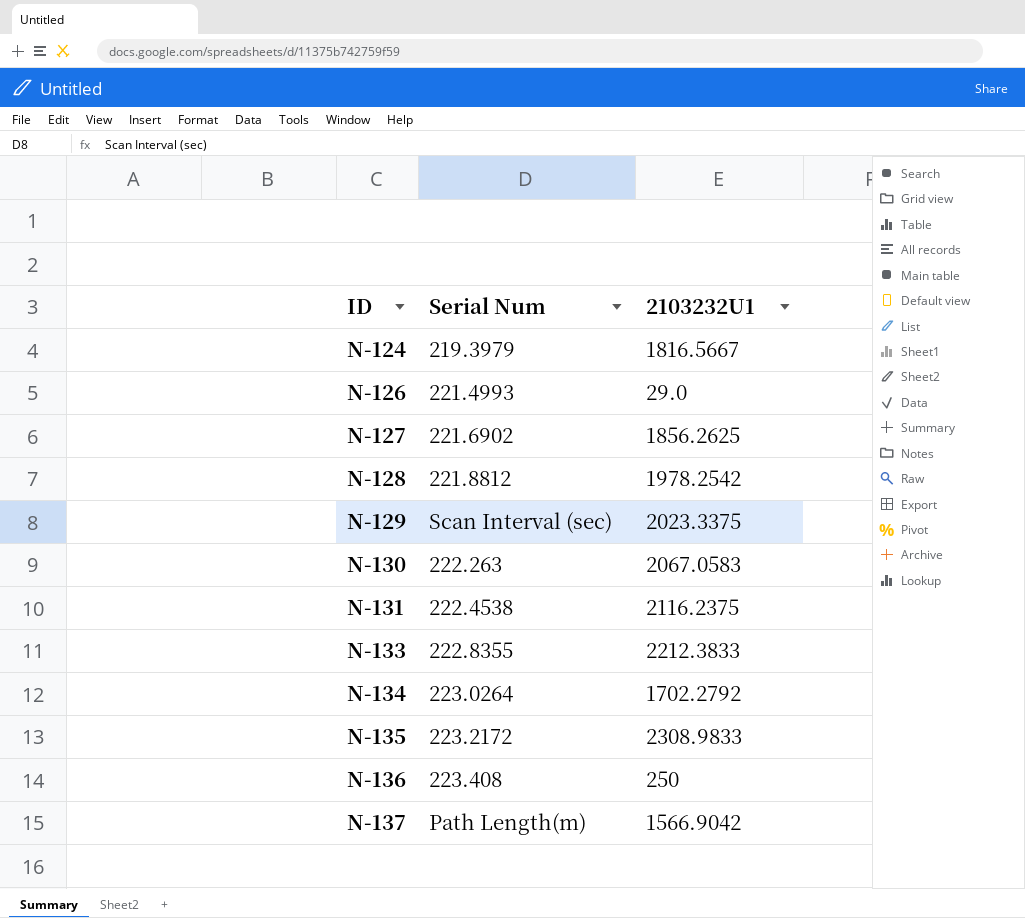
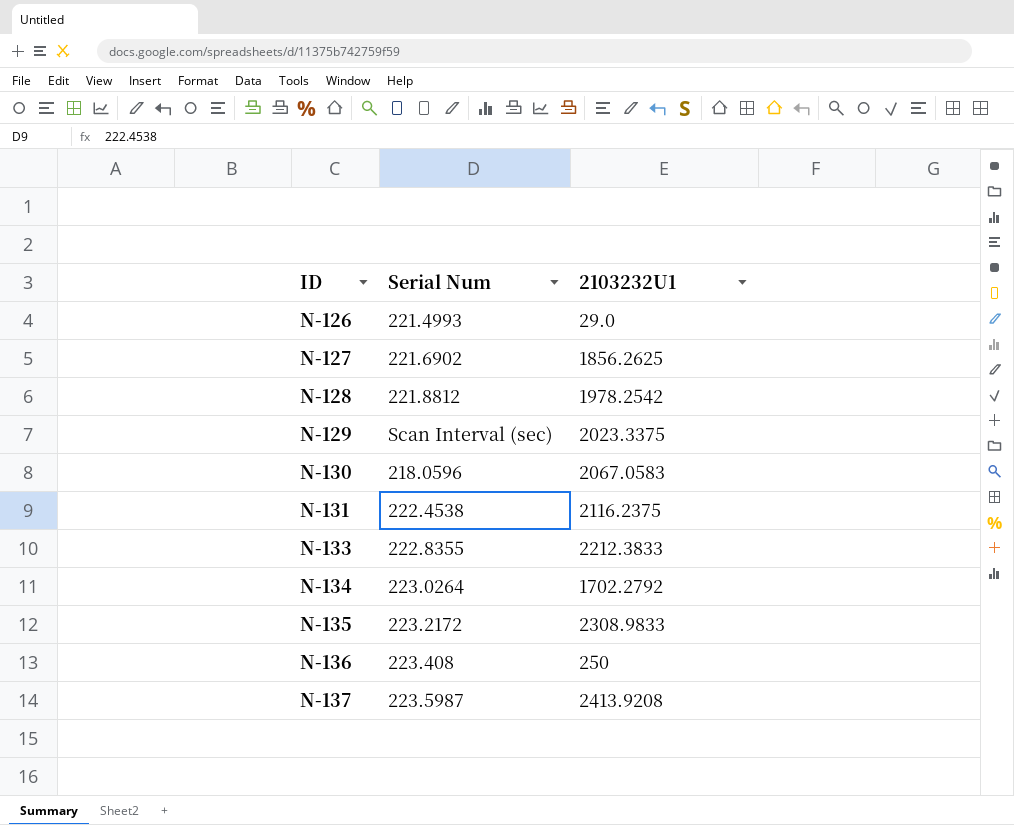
row N-124: 219.3979 | 1816.5667 -> none
N-130 | Serial Num: 222.263 -> 218.0596
N-137 | Serial Num: Path Length(m) -> 223.5987
N-137 | 2103232U1: 1566.9042 -> 2413.9208

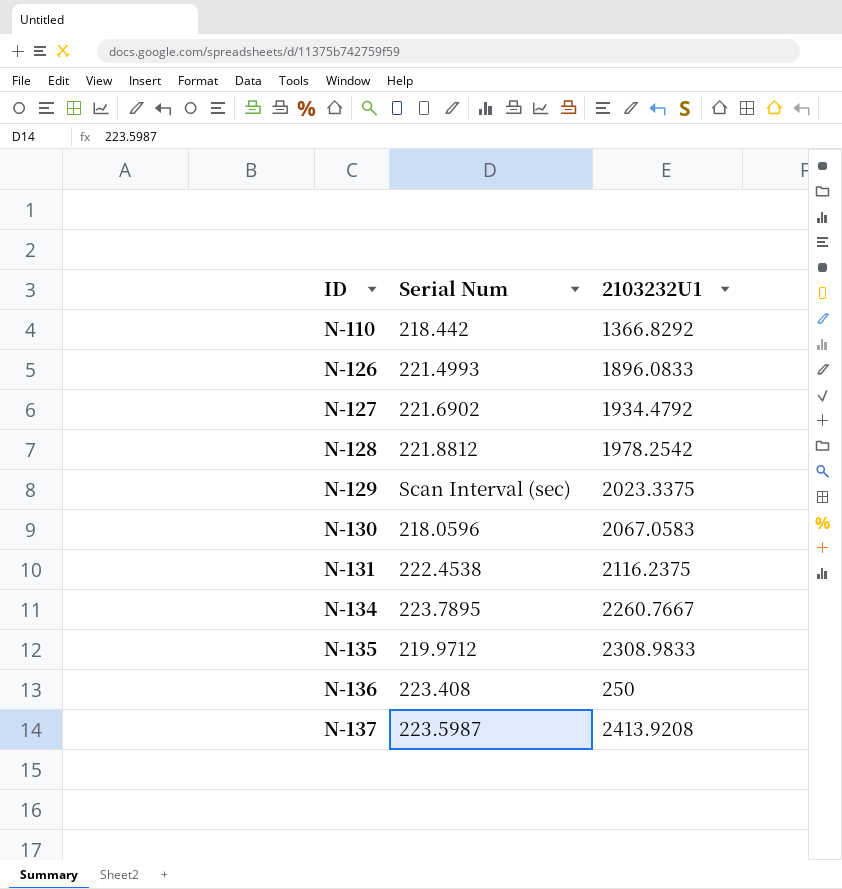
row N-133: 222.8355 | 2212.3833 -> none
row N-110: none -> 218.442 | 1366.8292
N-126 | 2103232U1: 29.0 -> 1896.0833
N-127 | 2103232U1: 1856.2625 -> 1934.4792
N-134 | Serial Num: 223.0264 -> 223.7895
N-134 | 2103232U1: 1702.2792 -> 2260.7667
N-135 | Serial Num: 223.2172 -> 219.9712

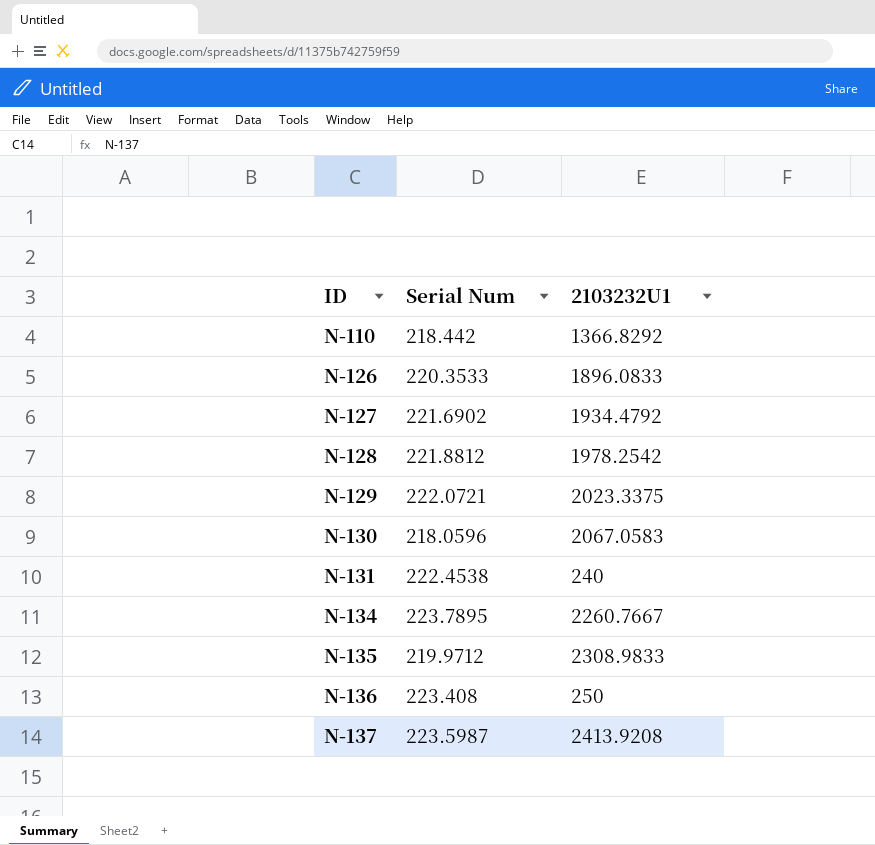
N-126 | Serial Num: 221.4993 -> 220.3533
N-129 | Serial Num: Scan Interval (sec) -> 222.0721
N-131 | 2103232U1: 2116.2375 -> 240

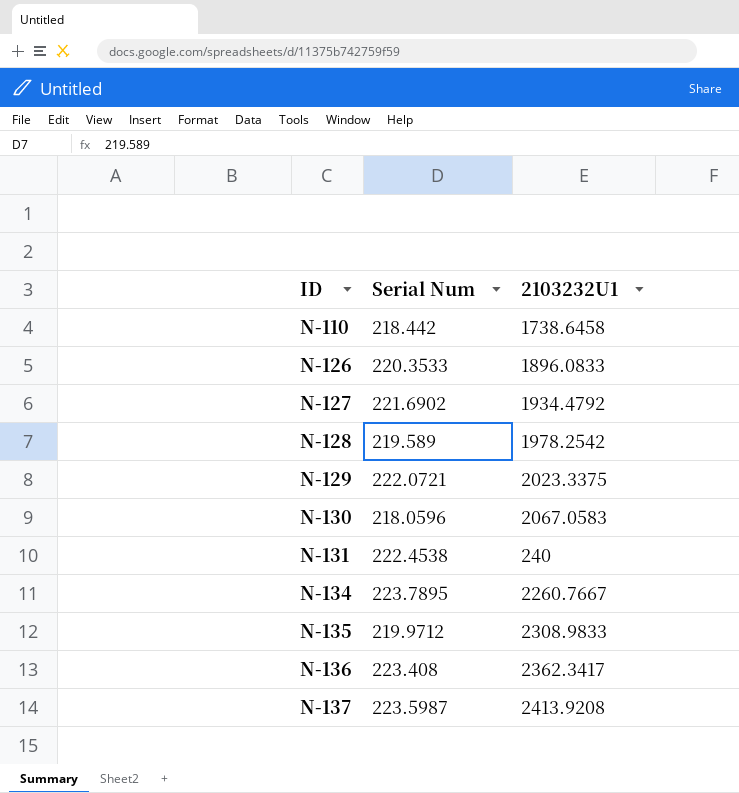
N-110 | 2103232U1: 1366.8292 -> 1738.6458
N-128 | Serial Num: 221.8812 -> 219.589
N-136 | 2103232U1: 250 -> 2362.3417

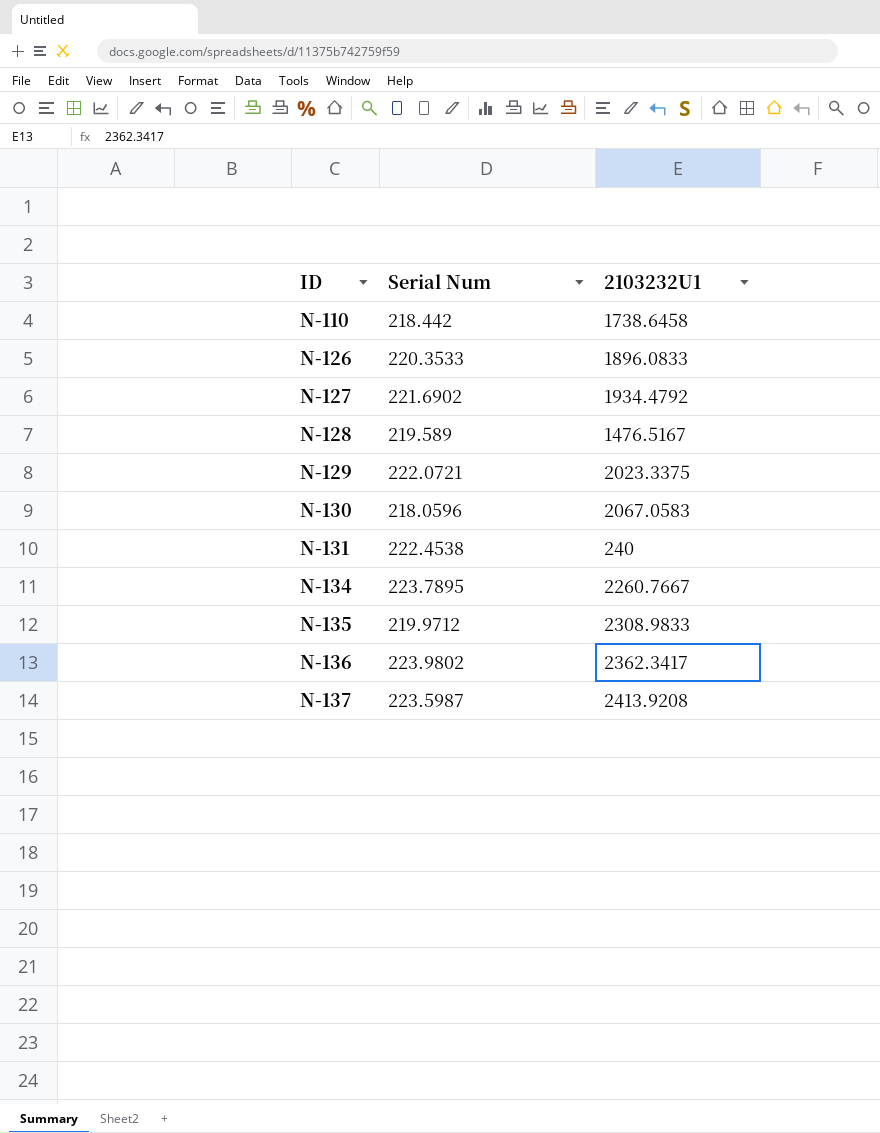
N-128 | 2103232U1: 1978.2542 -> 1476.5167
N-136 | Serial Num: 223.408 -> 223.9802

